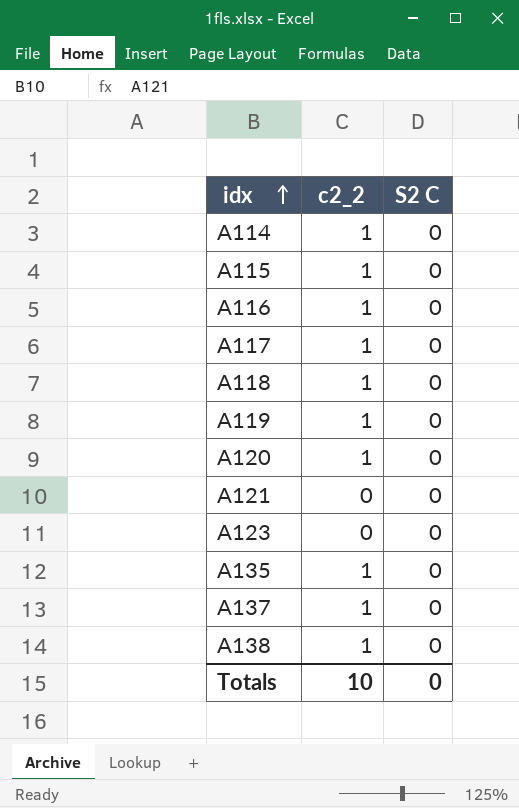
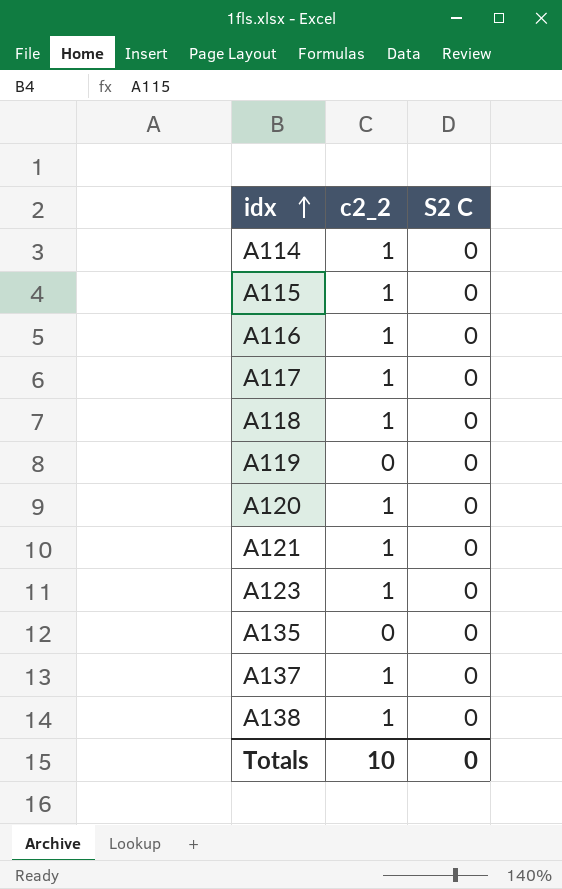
A119 | c2_2: 1 -> 0
A121 | c2_2: 0 -> 1
A123 | c2_2: 0 -> 1
A135 | c2_2: 1 -> 0

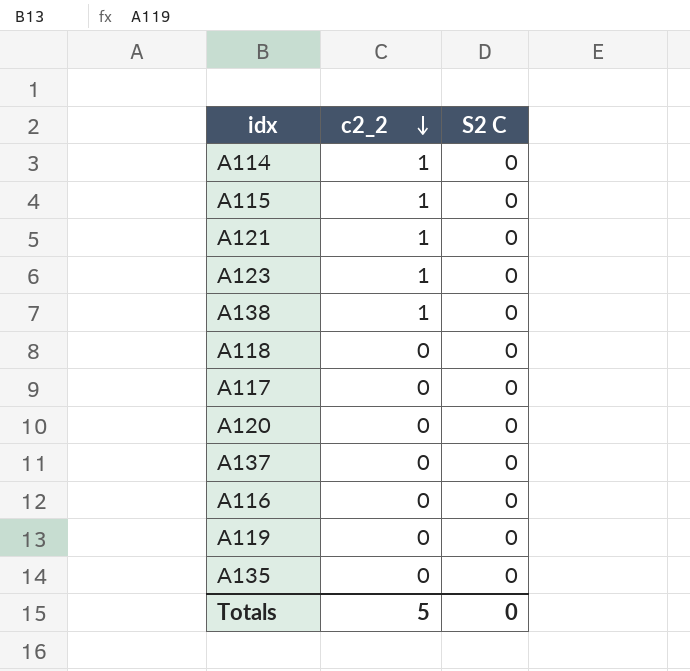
row order: idx ascending -> c2_2 descending
A118 | c2_2: 1 -> 0
A117 | c2_2: 1 -> 0
A120 | c2_2: 1 -> 0
A137 | c2_2: 1 -> 0
A116 | c2_2: 1 -> 0
Totals | c2_2: 10 -> 5

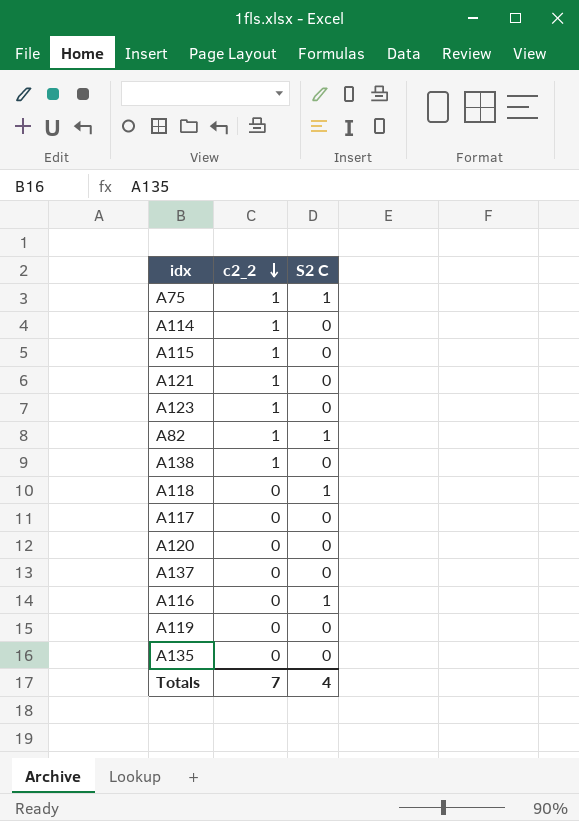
row A75: none -> 1 | 1
row A82: none -> 1 | 1
A118 | S2 C: 0 -> 1
A116 | S2 C: 0 -> 1
Totals | c2_2: 5 -> 7
Totals | S2 C: 0 -> 4

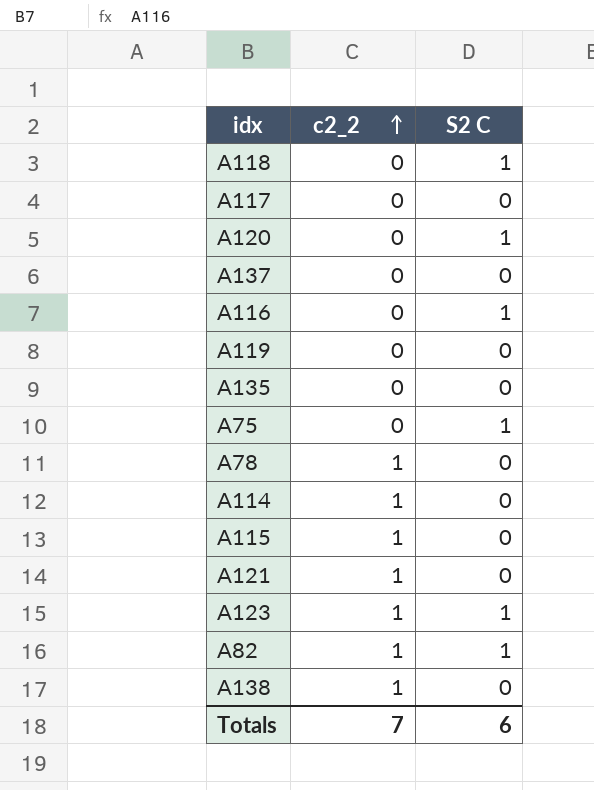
row order: c2_2 descending -> c2_2 ascending
A120 | S2 C: 0 -> 1
A75 | c2_2: 1 -> 0
row A78: none -> 1 | 0
A123 | S2 C: 0 -> 1
Totals | S2 C: 4 -> 6

